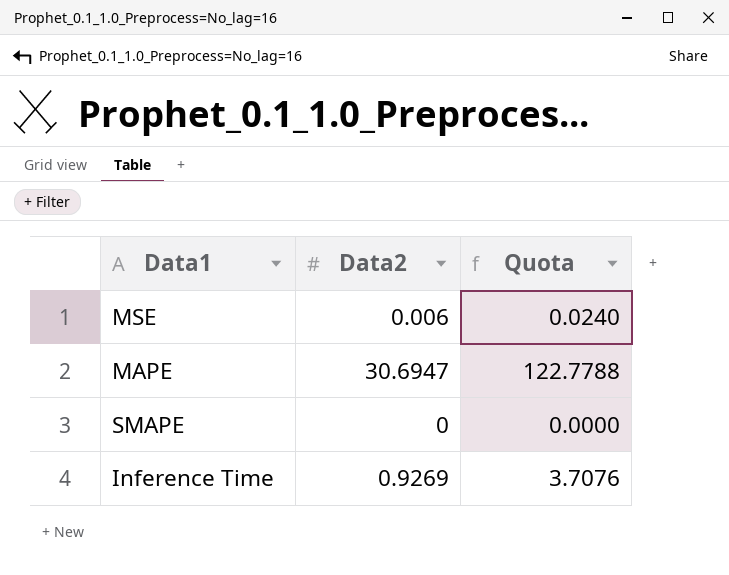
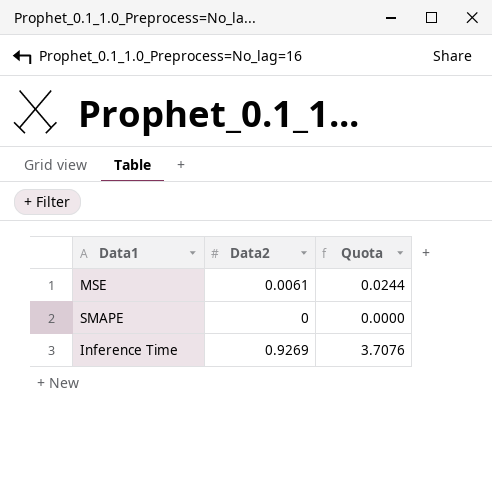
row MAPE: 30.6947 | 122.7788 -> none
MSE | Data2: 0.006 -> 0.0061
MSE | Quota: 0.0240 -> 0.0244

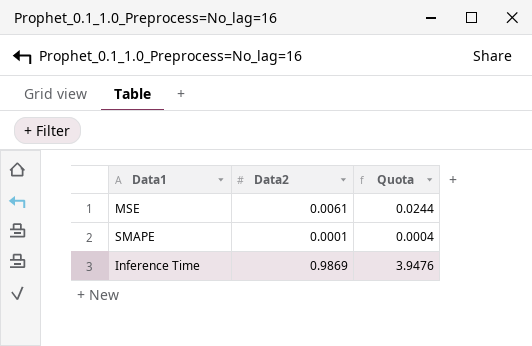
SMAPE | Data2: 0 -> 0.0001
SMAPE | Quota: 0.0000 -> 0.0004
Inference Time | Data2: 0.9269 -> 0.9869
Inference Time | Quota: 3.7076 -> 3.9476

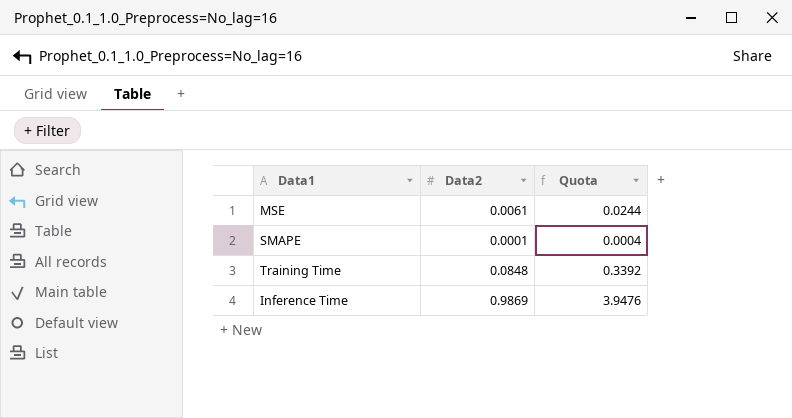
row Training Time: none -> 0.0848 | 0.3392

